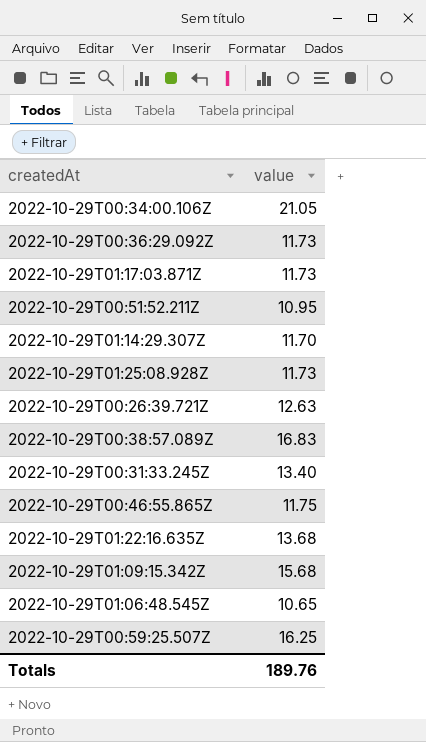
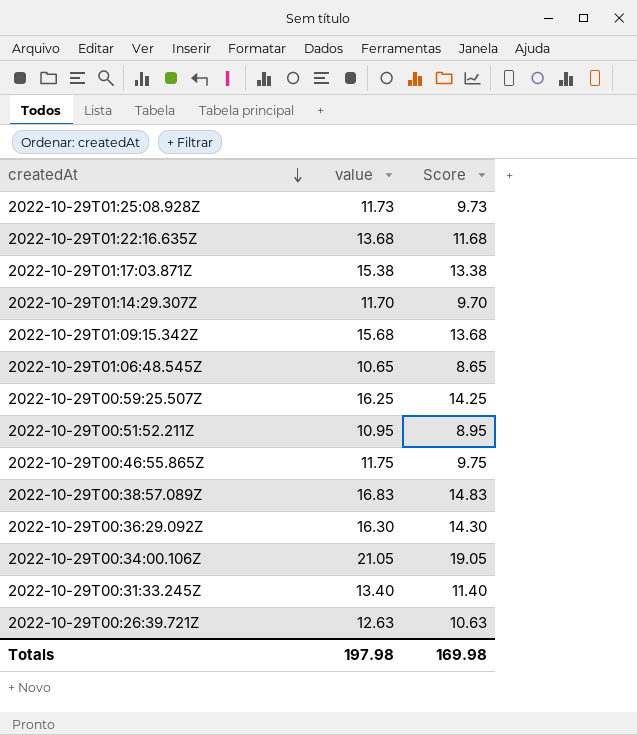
row order: none -> createdAt descending
column Score | formula: none -> [value] - 2
2022-10-29T01:17:03.871Z | value: 11.73 -> 15.38
2022-10-29T00:36:29.092Z | value: 11.73 -> 16.30
Totals | value: 189.76 -> 197.98

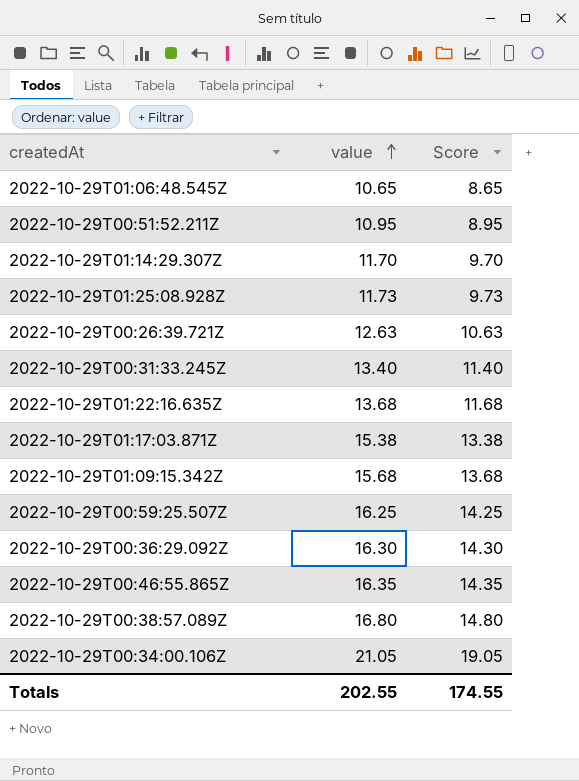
row order: createdAt descending -> value ascending
2022-10-29T00:46:55.865Z | value: 11.75 -> 16.35
2022-10-29T00:46:55.865Z | Score: 9.75 -> 14.35
2022-10-29T00:38:57.089Z | value: 16.83 -> 16.80
2022-10-29T00:38:57.089Z | Score: 14.83 -> 14.80
Totals | value: 197.98 -> 202.55
Totals | Score: 169.98 -> 174.55

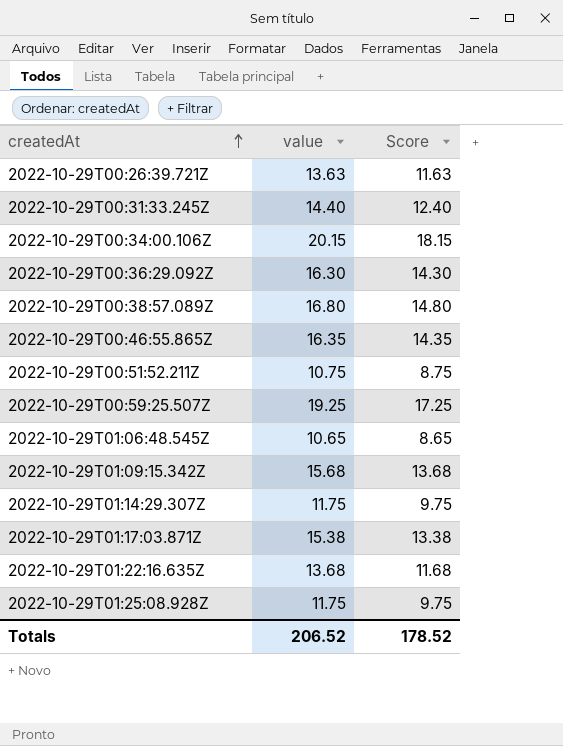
row order: value ascending -> createdAt ascending
2022-10-29T00:26:39.721Z | value: 12.63 -> 13.63
2022-10-29T00:26:39.721Z | Score: 10.63 -> 11.63
2022-10-29T00:31:33.245Z | value: 13.40 -> 14.40
2022-10-29T00:31:33.245Z | Score: 11.40 -> 12.40
2022-10-29T00:34:00.106Z | value: 21.05 -> 20.15
2022-10-29T00:34:00.106Z | Score: 19.05 -> 18.15
2022-10-29T00:51:52.211Z | value: 10.95 -> 10.75
2022-10-29T00:51:52.211Z | Score: 8.95 -> 8.75
2022-10-29T00:59:25.507Z | value: 16.25 -> 19.25
2022-10-29T00:59:25.507Z | Score: 14.25 -> 17.25
2022-10-29T01:14:29.307Z | value: 11.70 -> 11.75
2022-10-29T01:14:29.307Z | Score: 9.70 -> 9.75
2022-10-29T01:25:08.928Z | value: 11.73 -> 11.75
2022-10-29T01:25:08.928Z | Score: 9.73 -> 9.75
Totals | value: 202.55 -> 206.52
Totals | Score: 174.55 -> 178.52

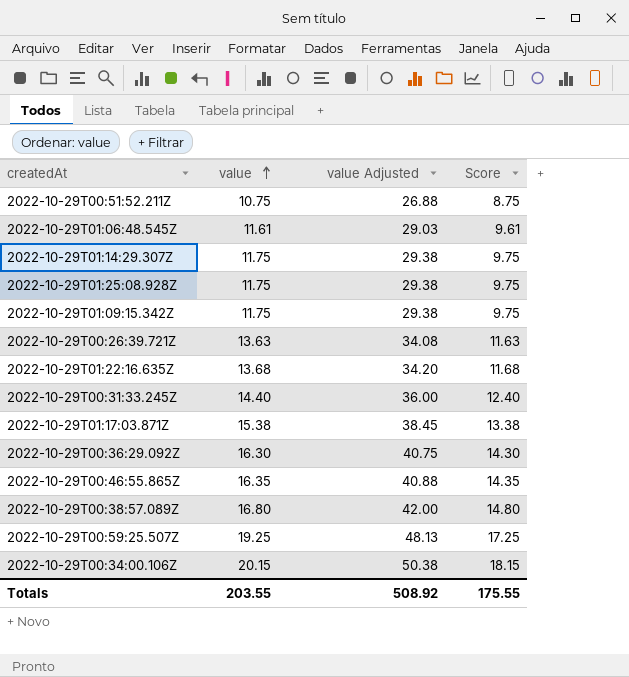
row order: createdAt ascending -> value ascending
column value Adjusted | formula: none -> [value] * 2.5
2022-10-29T01:06:48.545Z | value: 10.65 -> 11.61
2022-10-29T01:06:48.545Z | Score: 8.65 -> 9.61
2022-10-29T01:09:15.342Z | value: 15.68 -> 11.75
2022-10-29T01:09:15.342Z | Score: 13.68 -> 9.75
Totals | value: 206.52 -> 203.55
Totals | Score: 178.52 -> 175.55

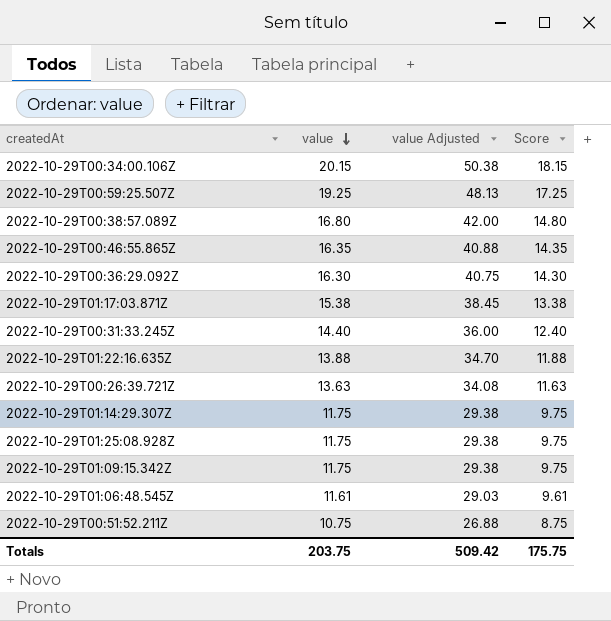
row order: value ascending -> value descending
2022-10-29T01:22:16.635Z | value: 13.68 -> 13.88
2022-10-29T01:22:16.635Z | value Adjusted: 34.20 -> 34.70
2022-10-29T01:22:16.635Z | Score: 11.68 -> 11.88
Totals | value: 203.55 -> 203.75
Totals | value Adjusted: 508.92 -> 509.42
Totals | Score: 175.55 -> 175.75

